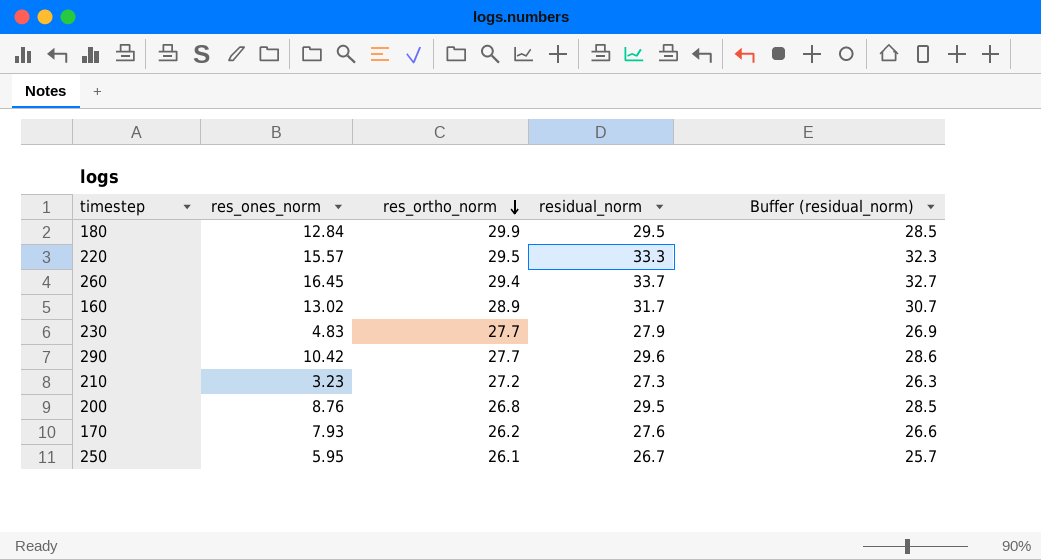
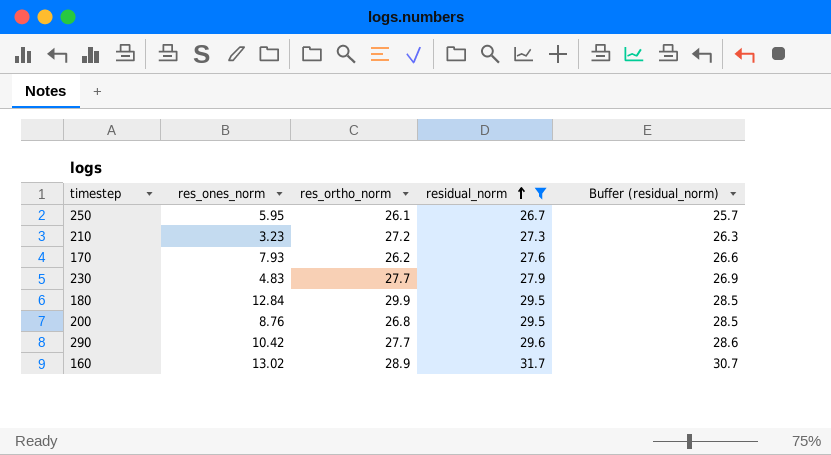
filter: none -> residual_norm <= 31.7
row order: res_ortho_norm descending -> residual_norm ascending

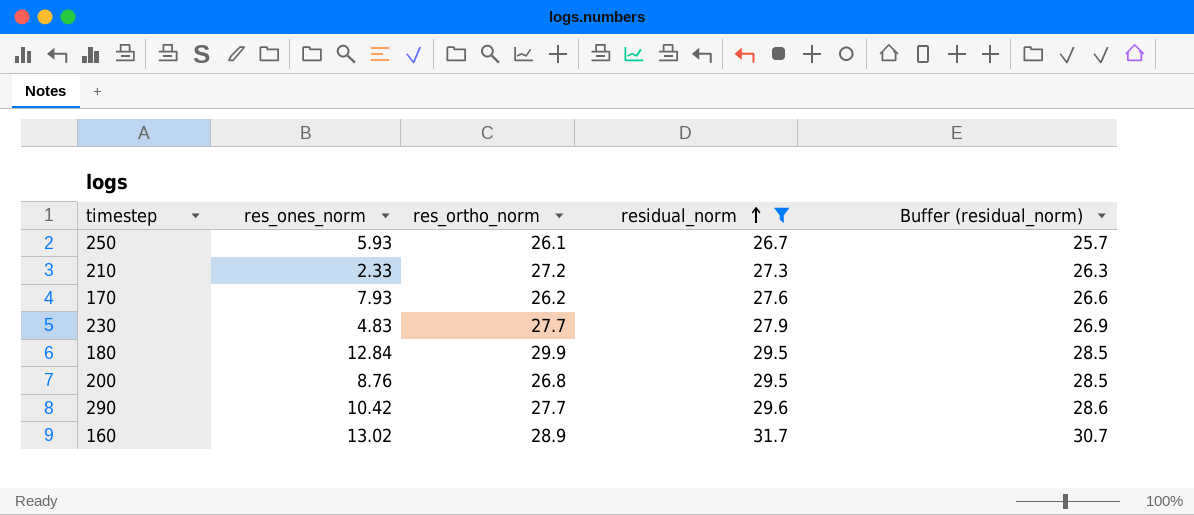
250 | res_ones_norm: 5.95 -> 5.93
210 | res_ones_norm: 3.23 -> 2.33

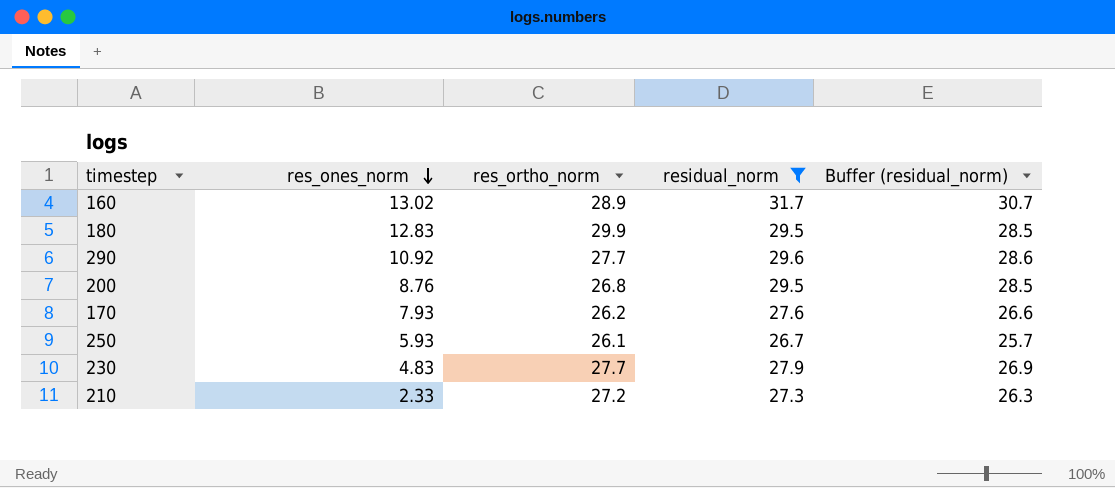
row order: residual_norm ascending -> res_ones_norm descending
180 | res_ones_norm: 12.84 -> 12.83
290 | res_ones_norm: 10.42 -> 10.92

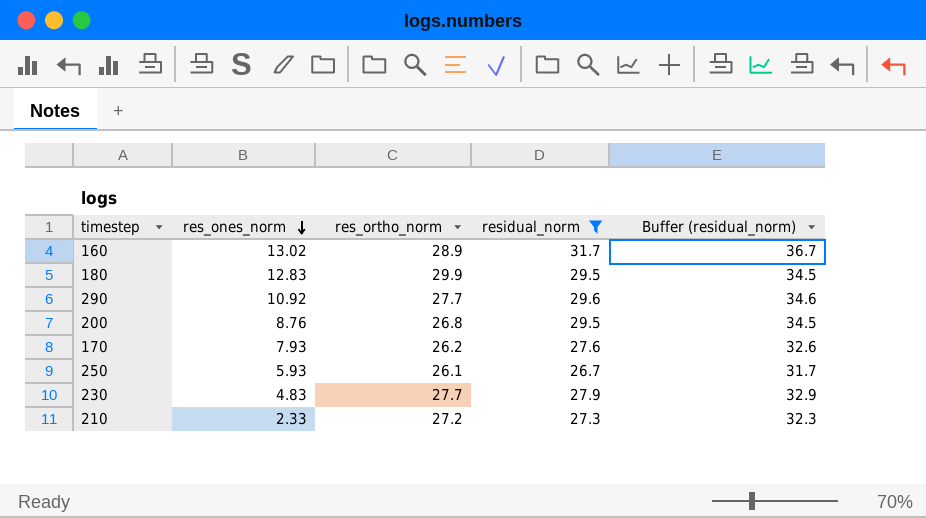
column Buffer (residual_norm) | formula: [residual_norm] - 1 -> [residual_norm] + 5

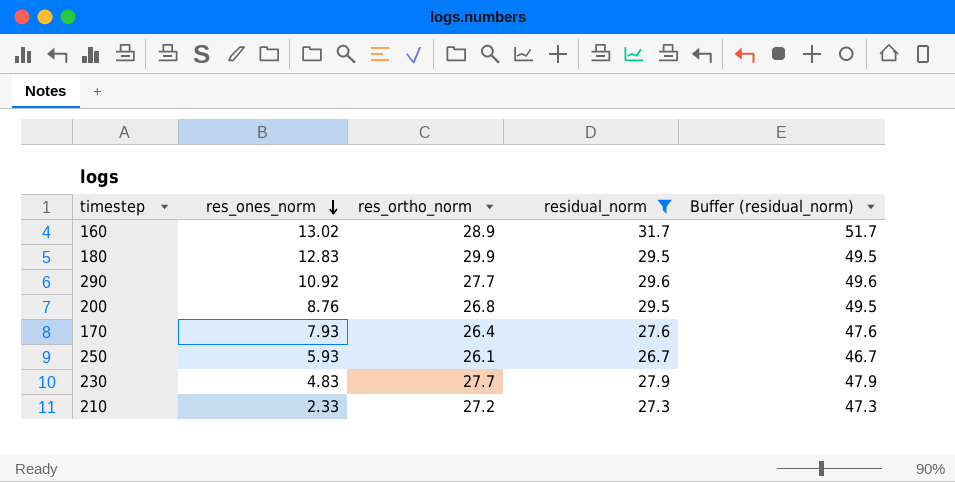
column Buffer (residual_norm) | formula: [residual_norm] + 5 -> [residual_norm] + 20
170 | res_ortho_norm: 26.2 -> 26.4

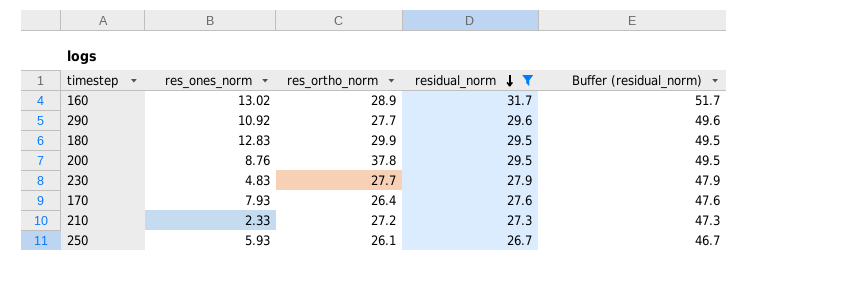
row order: res_ones_norm descending -> residual_norm descending
200 | res_ortho_norm: 26.8 -> 37.8

